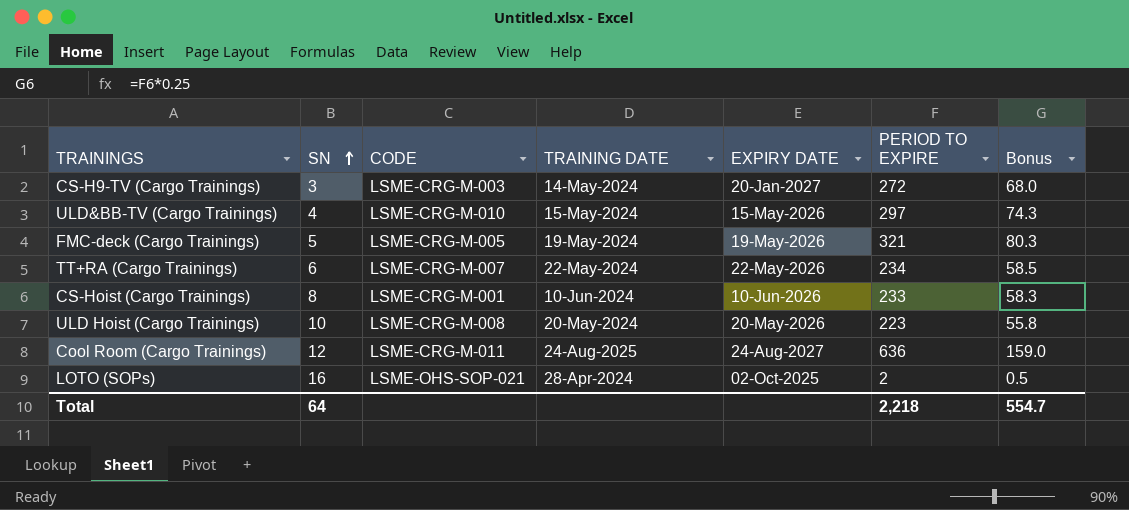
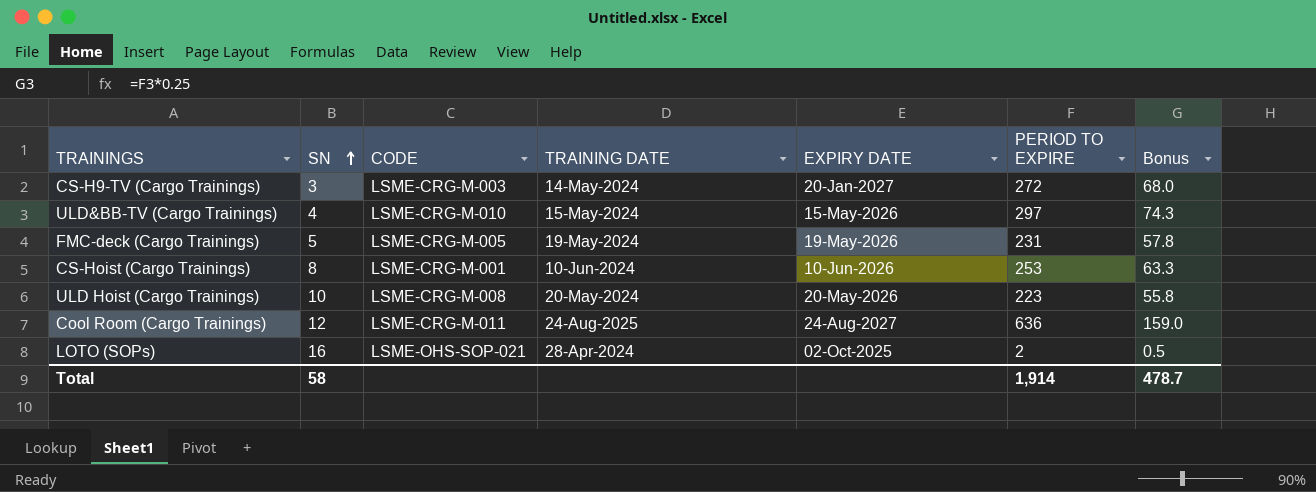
row TT+RA (Cargo Trainings): 6 | LSME-CRG-M-007 | 22-May-2024 | 22-May-2026 | 234 | 58.5 -> none
FMC-deck (Cargo Trainings) | PERIOD TO EXPIRE: 321 -> 231
FMC-deck (Cargo Trainings) | Bonus: 80.3 -> 57.8
CS-Hoist (Cargo Trainings) | PERIOD TO EXPIRE: 233 -> 253
CS-Hoist (Cargo Trainings) | Bonus: 58.3 -> 63.3
Total | SN: 64 -> 58
Total | PERIOD TO EXPIRE: 2,218 -> 1,914
Total | Bonus: 554.7 -> 478.7

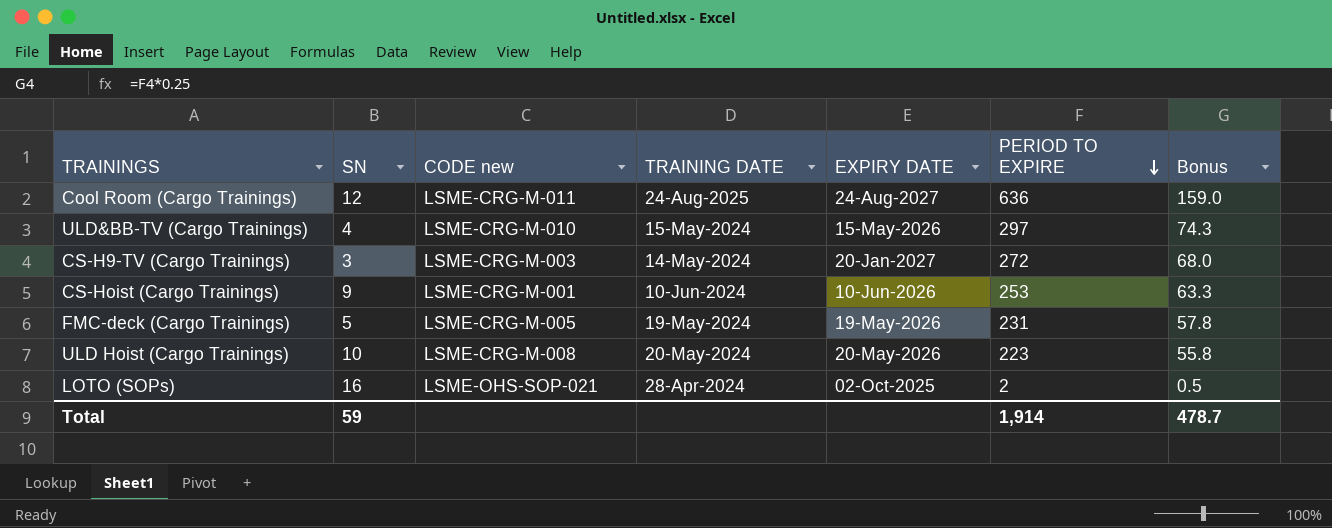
row order: SN ascending -> PERIOD TO EXPIRE descending
column name: CODE -> CODE new
CS-Hoist (Cargo Trainings) | SN: 8 -> 9
Total | SN: 58 -> 59

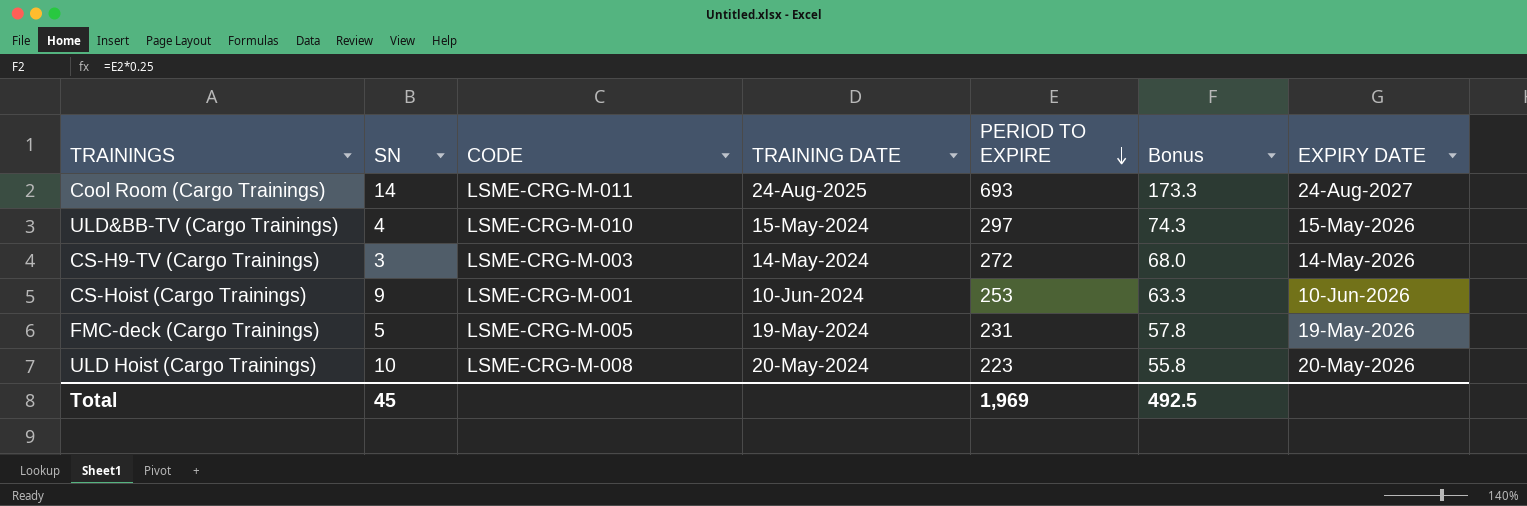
column name: CODE new -> CODE
column EXPIRY DATE | position: 5 -> 7
row LOTO (SOPs): 16 | LSME-OHS-SOP-021 | 28-Apr-2024 | 02-Oct-2025 | 2 | 0.5 -> none
Cool Room (Cargo Trainings) | SN: 12 -> 14
Cool Room (Cargo Trainings) | PERIOD TO EXPIRE: 636 -> 693
Cool Room (Cargo Trainings) | Bonus: 159.0 -> 173.3
CS-H9-TV (Cargo Trainings) | EXPIRY DATE: 20-Jan-2027 -> 14-May-2026
Total | SN: 59 -> 45
Total | PERIOD TO EXPIRE: 1,914 -> 1,969
Total | Bonus: 478.7 -> 492.5

